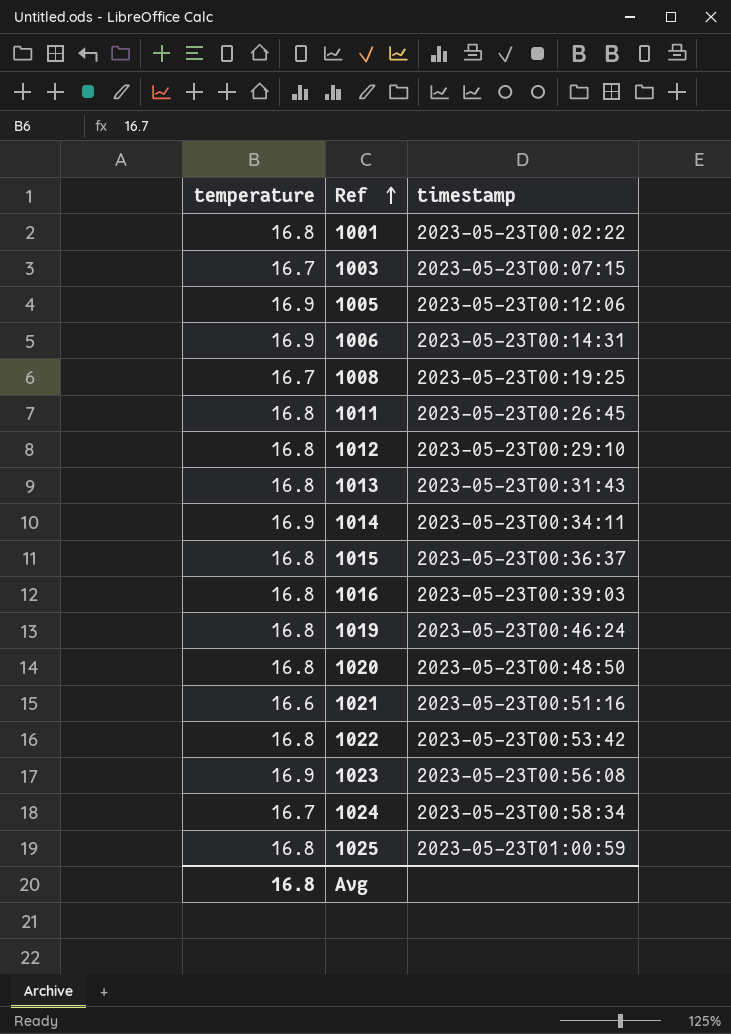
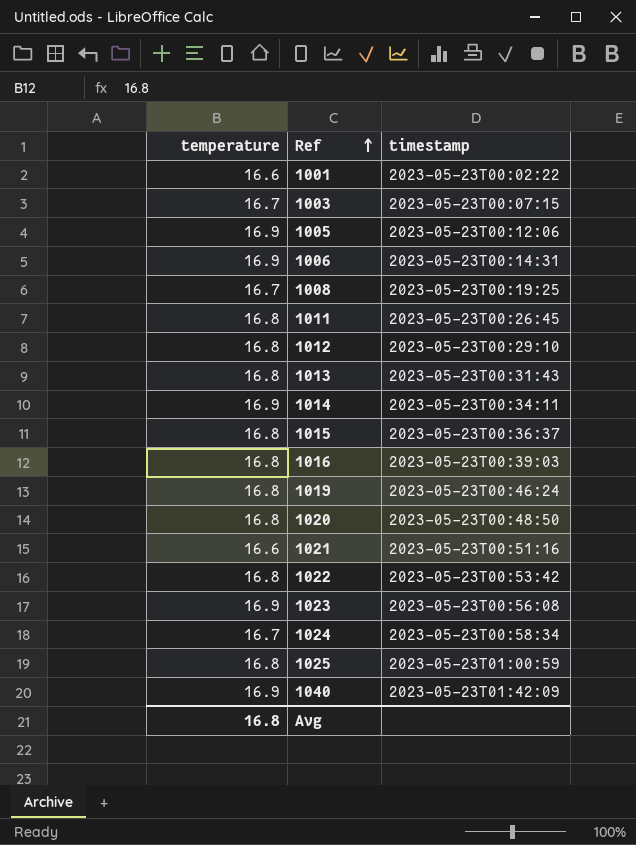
1001 | temperature: 16.8 -> 16.6
row 1040: none -> 16.9 | 2023-05-23T01:42:09

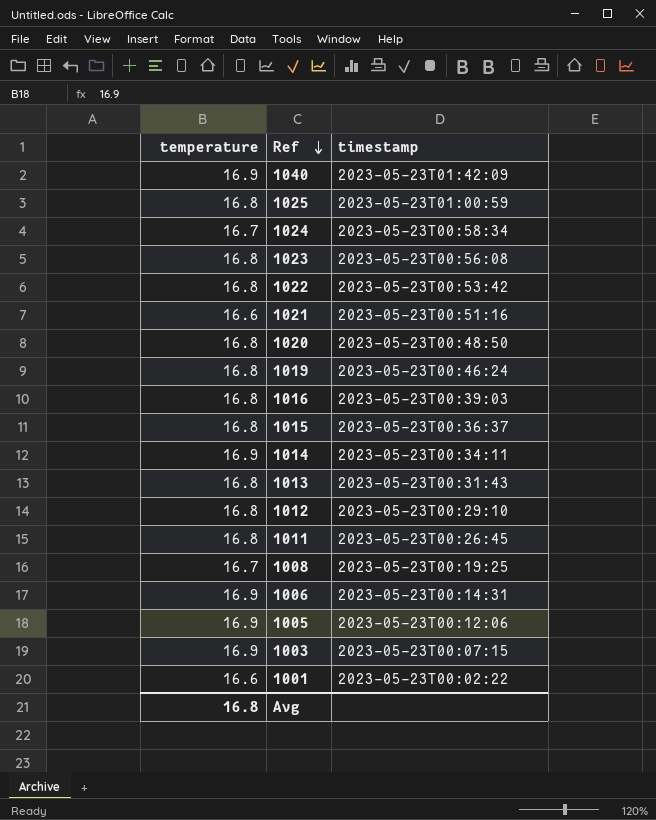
row order: Ref ascending -> Ref descending
1023 | temperature: 16.9 -> 16.8
1003 | temperature: 16.7 -> 16.9

